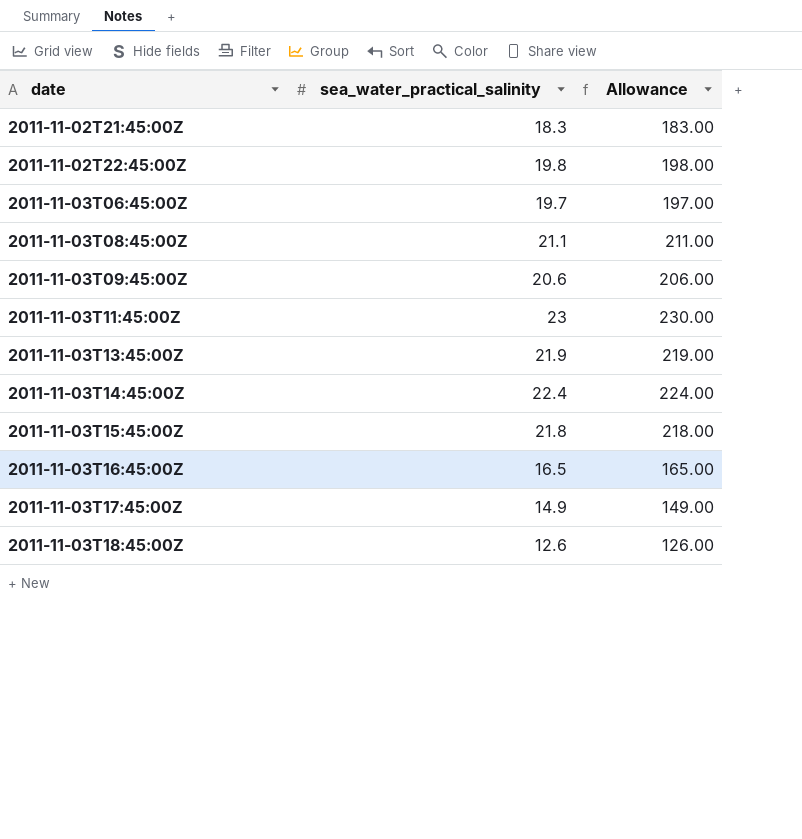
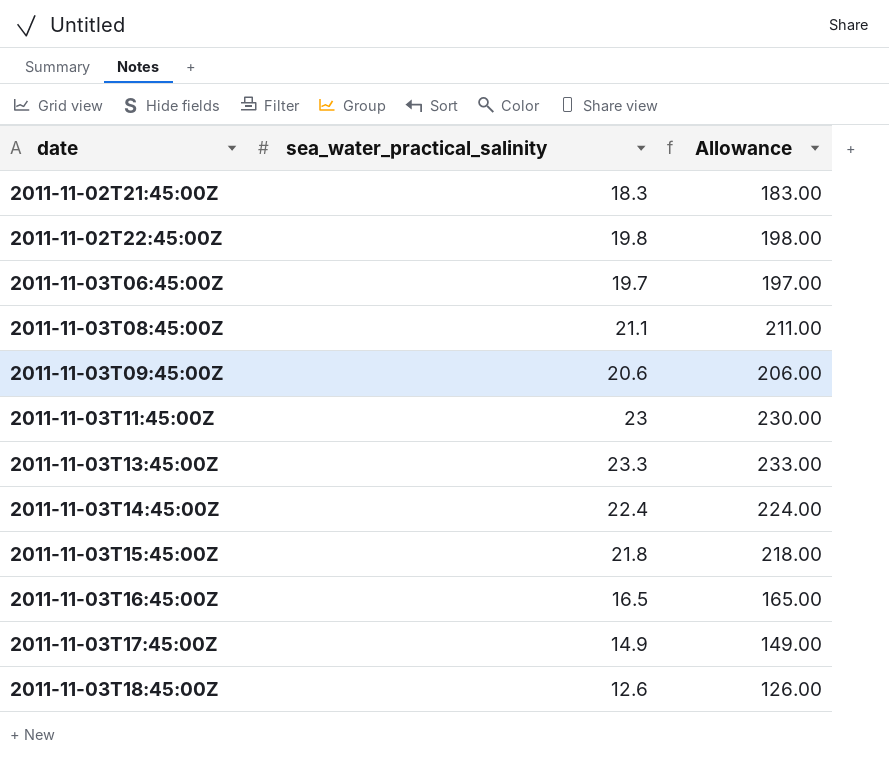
2011-11-03T13:45:00Z | sea_water_practical_salinity: 21.9 -> 23.3
2011-11-03T13:45:00Z | Allowance: 219.00 -> 233.00

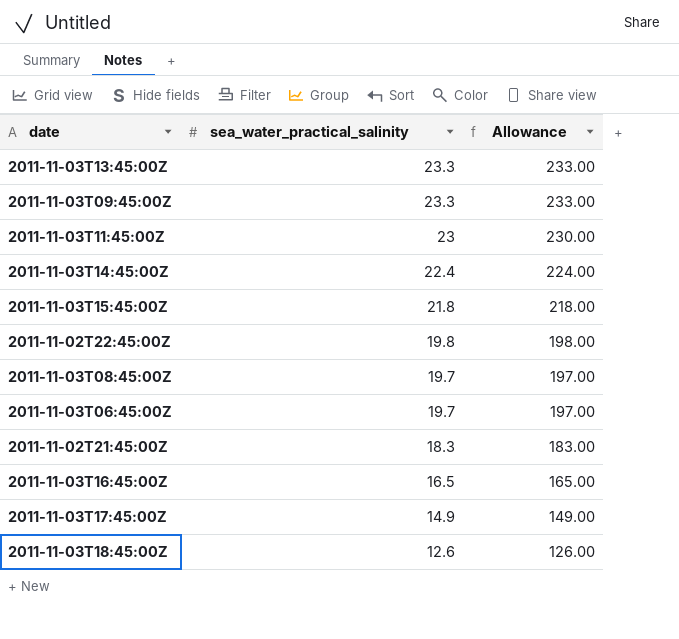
row order: date ascending -> sea_water_practical_salinity descending
2011-11-03T09:45:00Z | sea_water_practical_salinity: 20.6 -> 23.3
2011-11-03T09:45:00Z | Allowance: 206.00 -> 233.00
2011-11-03T08:45:00Z | sea_water_practical_salinity: 21.1 -> 19.7
2011-11-03T08:45:00Z | Allowance: 211.00 -> 197.00

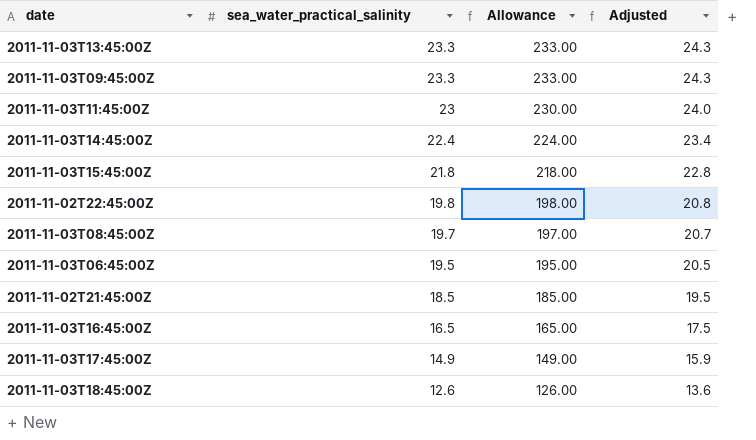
column Adjusted | formula: none -> [sea_water_practical_salinity] + 1
2011-11-03T06:45:00Z | sea_water_practical_salinity: 19.7 -> 19.5
2011-11-03T06:45:00Z | Allowance: 197.00 -> 195.00
2011-11-02T21:45:00Z | sea_water_practical_salinity: 18.3 -> 18.5
2011-11-02T21:45:00Z | Allowance: 183.00 -> 185.00

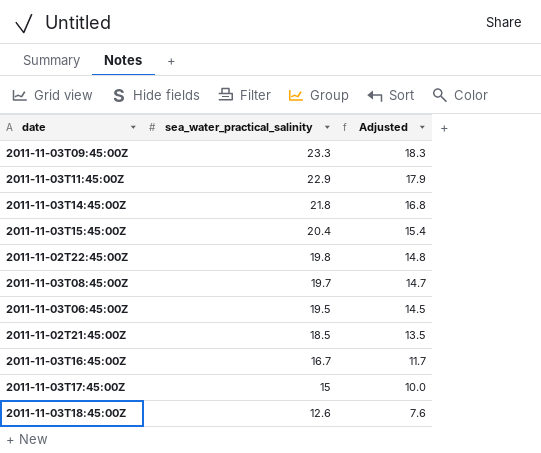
column Allowance | formula: [sea_water_practical_salinity] * 10 -> none
column Adjusted | formula: [sea_water_practical_salinity] + 1 -> [sea_water_practical_salinity] - 5
row 2011-11-03T13:45:00Z: 23.3 | 233.00 | 24.3 -> none
2011-11-03T11:45:00Z | sea_water_practical_salinity: 23 -> 22.9
2011-11-03T14:45:00Z | sea_water_practical_salinity: 22.4 -> 21.8
2011-11-03T15:45:00Z | sea_water_practical_salinity: 21.8 -> 20.4
2011-11-03T16:45:00Z | sea_water_practical_salinity: 16.5 -> 16.7
2011-11-03T17:45:00Z | sea_water_practical_salinity: 14.9 -> 15

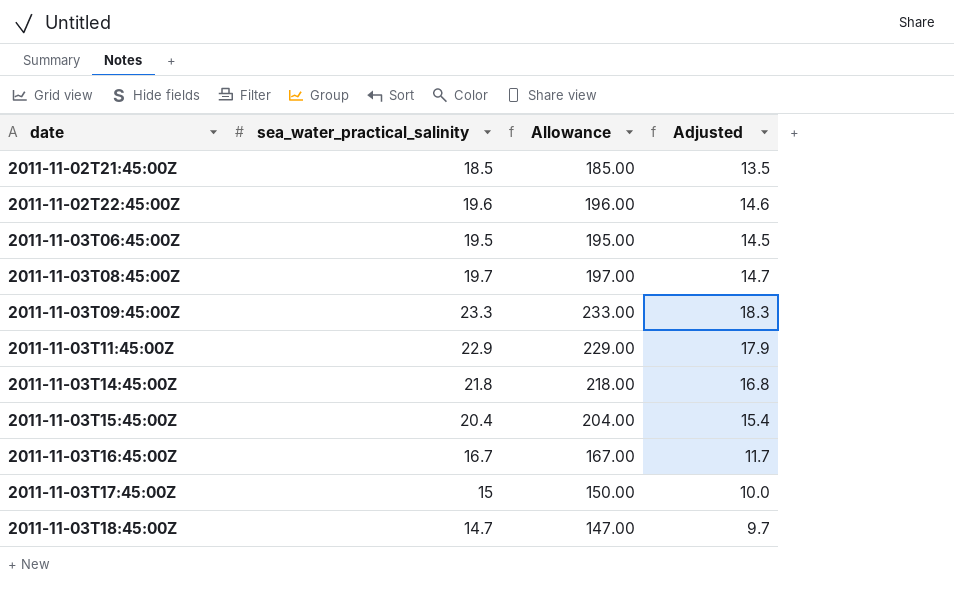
row order: sea_water_practical_salinity descending -> date ascending
column Allowance | formula: none -> [sea_water_practical_salinity] * 10
2011-11-02T22:45:00Z | sea_water_practical_salinity: 19.8 -> 19.6
2011-11-02T22:45:00Z | Adjusted: 14.8 -> 14.6
2011-11-03T18:45:00Z | sea_water_practical_salinity: 12.6 -> 14.7
2011-11-03T18:45:00Z | Adjusted: 7.6 -> 9.7

